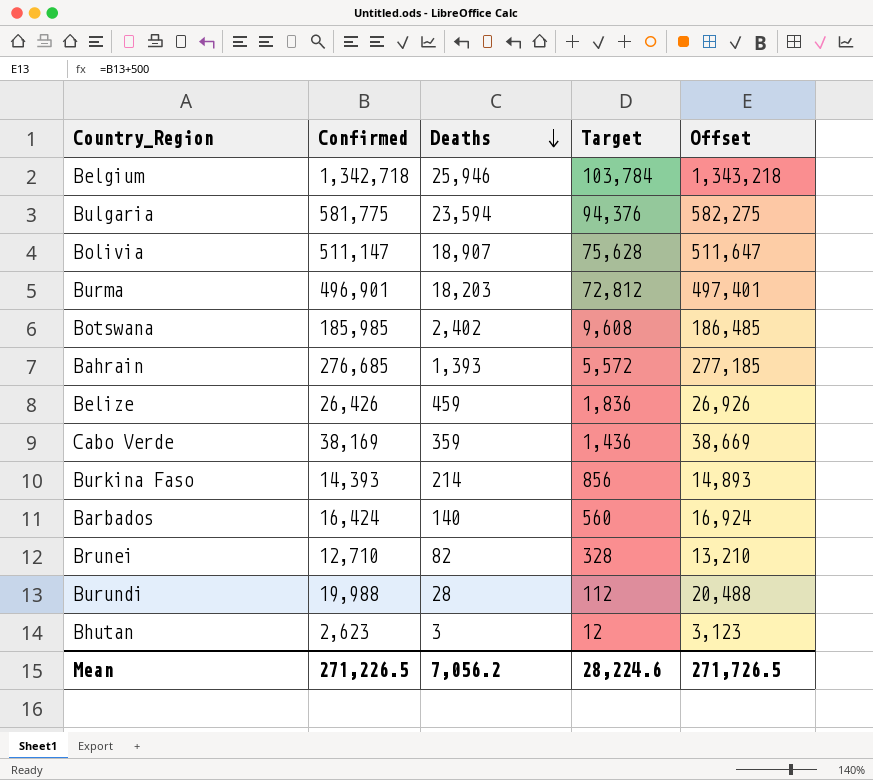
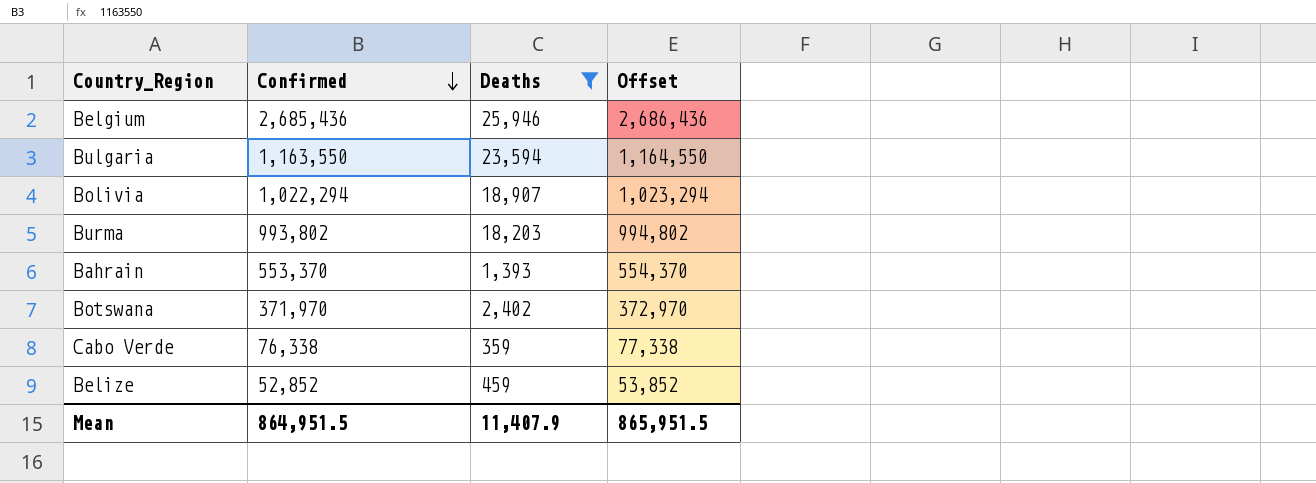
filter: none -> Deaths >= 359
row order: Deaths descending -> Confirmed descending
column Target | formula: [Deaths] * 4 -> none
column Offset | formula: [Confirmed] + 500 -> [Confirmed] + 1000
Belgium | Confirmed: 1,342,718 -> 2,685,436
Bulgaria | Confirmed: 581,775 -> 1,163,550
Bolivia | Confirmed: 511,147 -> 1,022,294
Burma | Confirmed: 496,901 -> 993,802
Bahrain | Confirmed: 276,685 -> 553,370
Botswana | Confirmed: 185,985 -> 371,970
Cabo Verde | Confirmed: 38,169 -> 76,338
Belize | Confirmed: 26,426 -> 52,852
Mean | Confirmed: 271,226.5 -> 864,951.5
Mean | Deaths: 7,056.2 -> 11,407.9
Mean | Offset: 271,726.5 -> 865,951.5

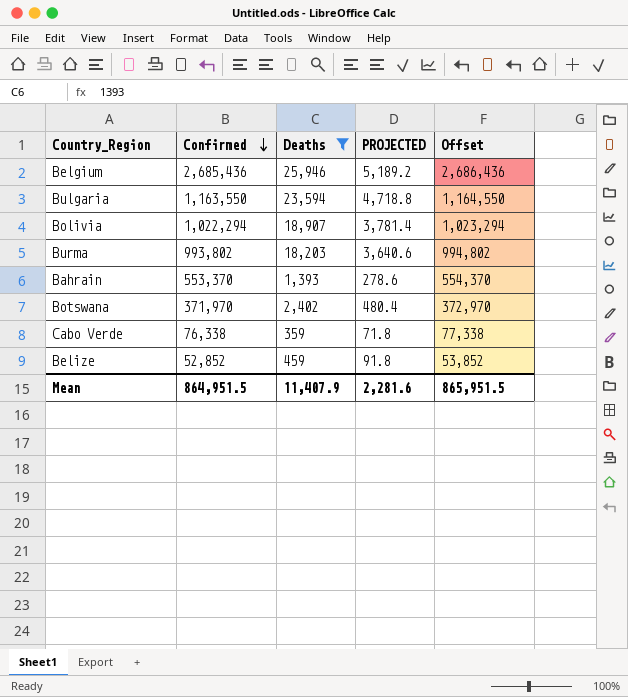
column PROJECTED | formula: none -> [Deaths] * 0.2

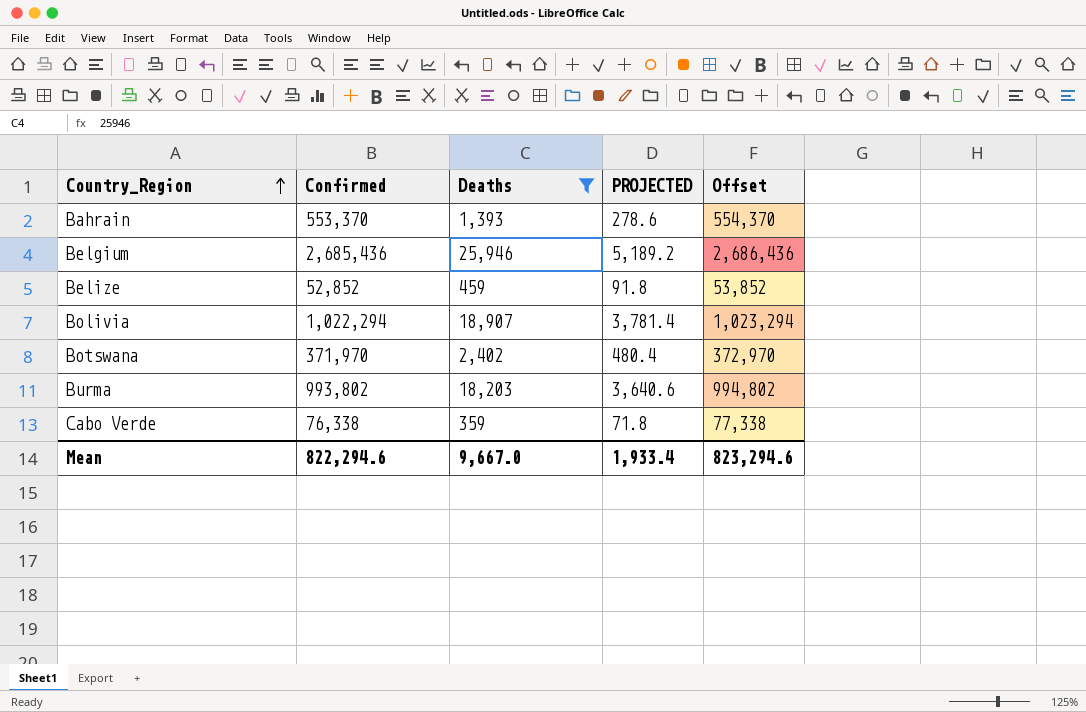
row order: Confirmed descending -> Country_Region ascending
row Bulgaria: 1,163,550 | 23,594 | 4,718.8 | 1,164,550 -> none
Mean | Confirmed: 864,951.5 -> 822,294.6
Mean | Deaths: 11,407.9 -> 9,667.0
Mean | PROJECTED: 2,281.6 -> 1,933.4
Mean | Offset: 865,951.5 -> 823,294.6

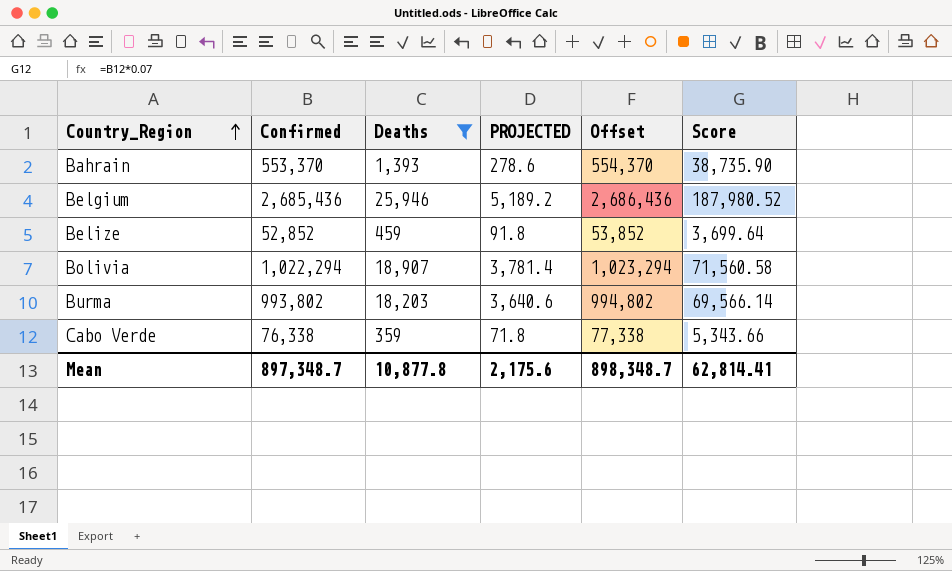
column Score | formula: none -> [Confirmed] * 0.07
row Botswana: 371,970 | 2,402 | 480.4 | 372,970 -> none
Mean | Confirmed: 822,294.6 -> 897,348.7
Mean | Deaths: 9,667.0 -> 10,877.8
Mean | PROJECTED: 1,933.4 -> 2,175.6
Mean | Offset: 823,294.6 -> 898,348.7

